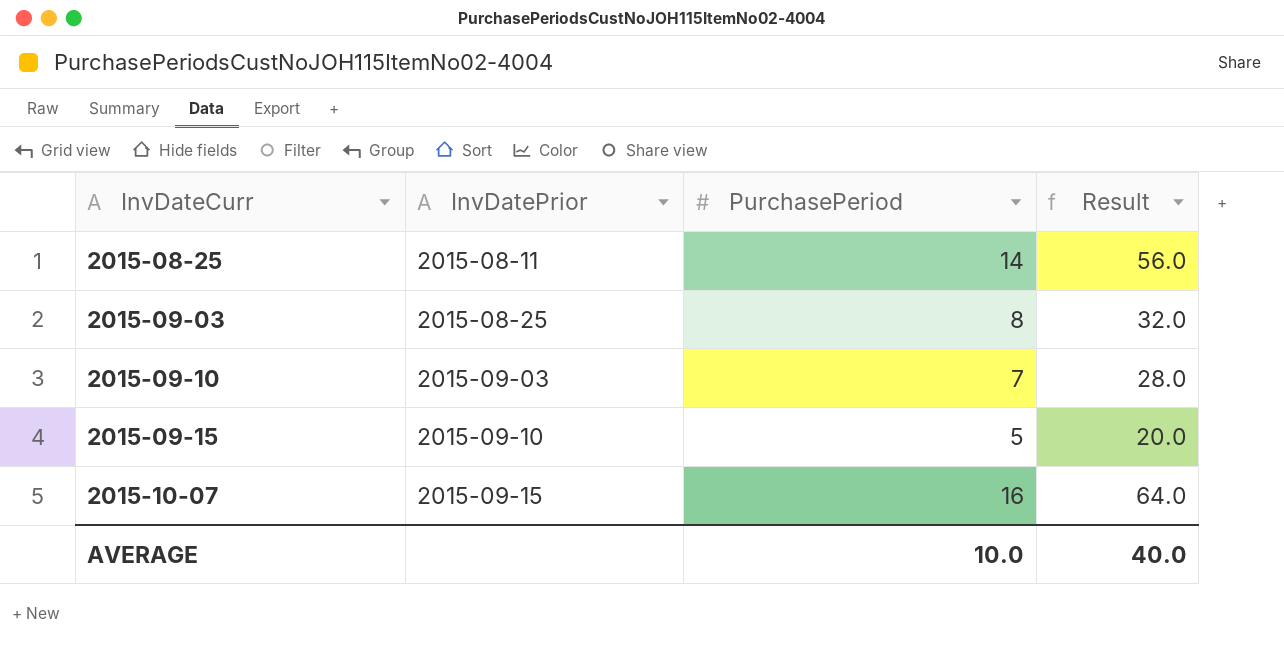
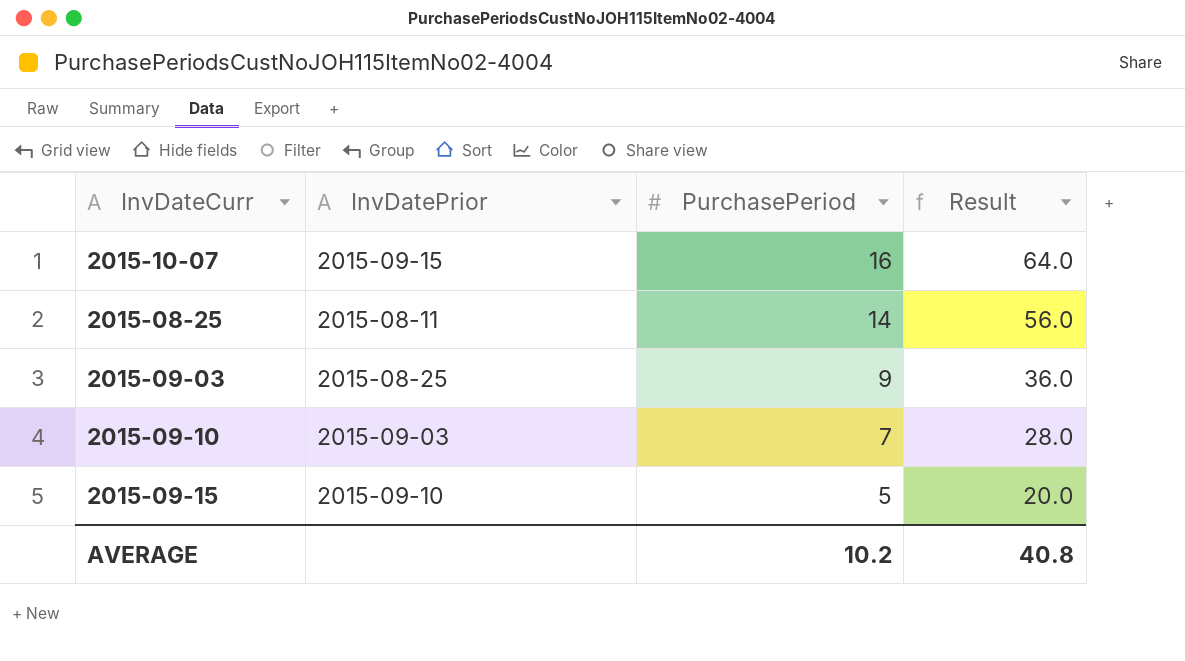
row order: InvDateCurr ascending -> PurchasePeriod descending
2015-09-03 | PurchasePeriod: 8 -> 9
2015-09-03 | Result: 32.0 -> 36.0
AVERAGE | PurchasePeriod: 10.0 -> 10.2
AVERAGE | Result: 40.0 -> 40.8

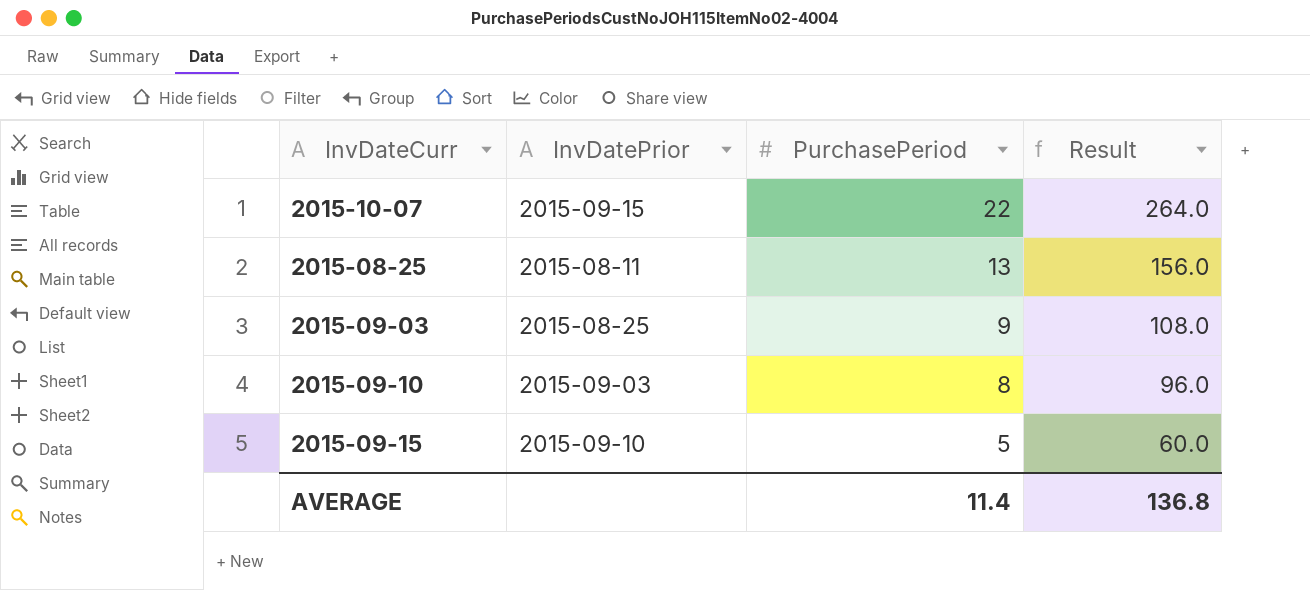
column Result | formula: [PurchasePeriod] * 4 -> [PurchasePeriod] * 12
2015-10-07 | PurchasePeriod: 16 -> 22
2015-08-25 | PurchasePeriod: 14 -> 13
2015-09-10 | PurchasePeriod: 7 -> 8
AVERAGE | PurchasePeriod: 10.2 -> 11.4
AVERAGE | Result: 40.8 -> 136.8

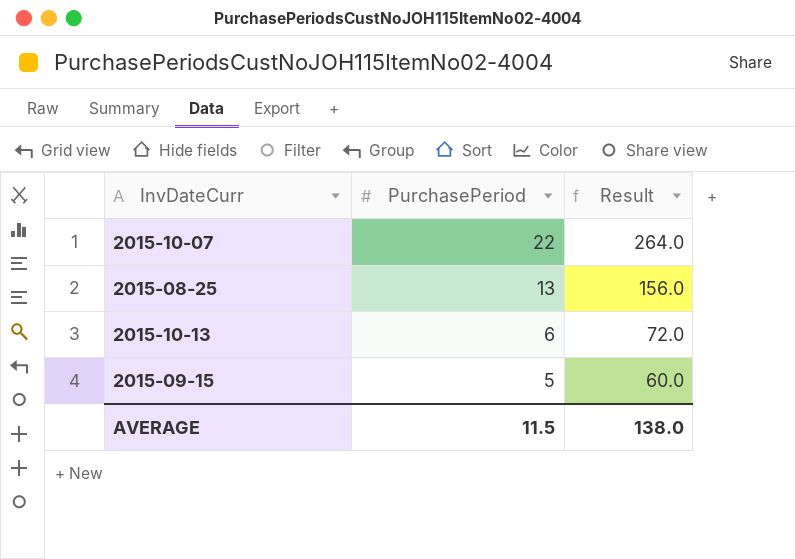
column InvDatePrior | position: 2 -> none
row 2015-09-03: 2015-08-25 | 9 | 108.0 -> none
row 2015-09-10: 2015-09-03 | 8 | 96.0 -> none
row 2015-10-13: none -> 6 | 72.0
AVERAGE | PurchasePeriod: 11.4 -> 11.5
AVERAGE | Result: 136.8 -> 138.0

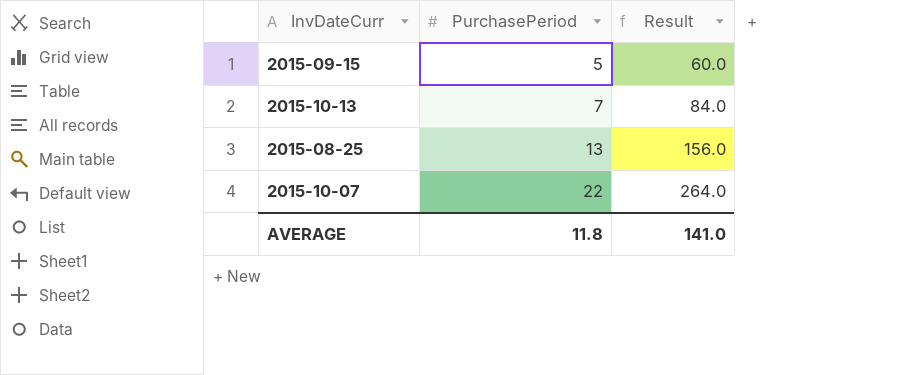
row order: PurchasePeriod descending -> PurchasePeriod ascending
2015-10-13 | PurchasePeriod: 6 -> 7
2015-10-13 | Result: 72.0 -> 84.0
AVERAGE | PurchasePeriod: 11.5 -> 11.8
AVERAGE | Result: 138.0 -> 141.0

